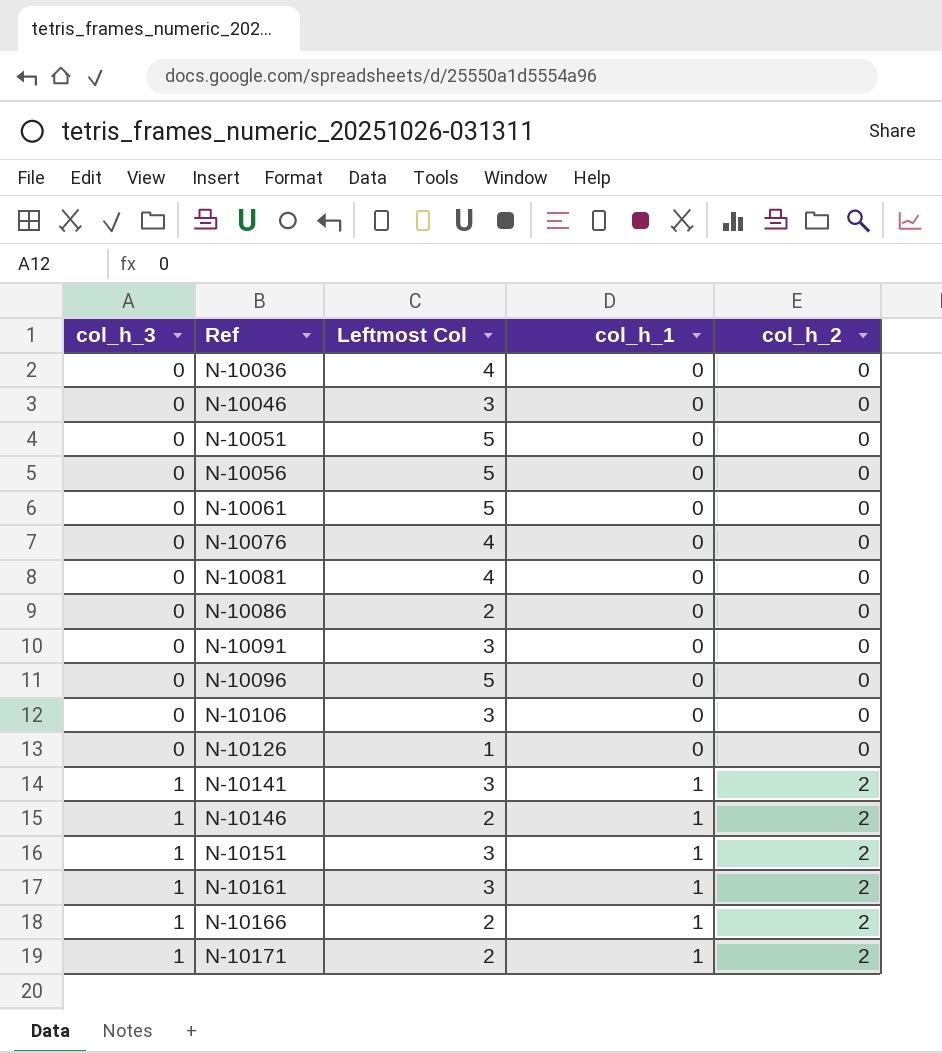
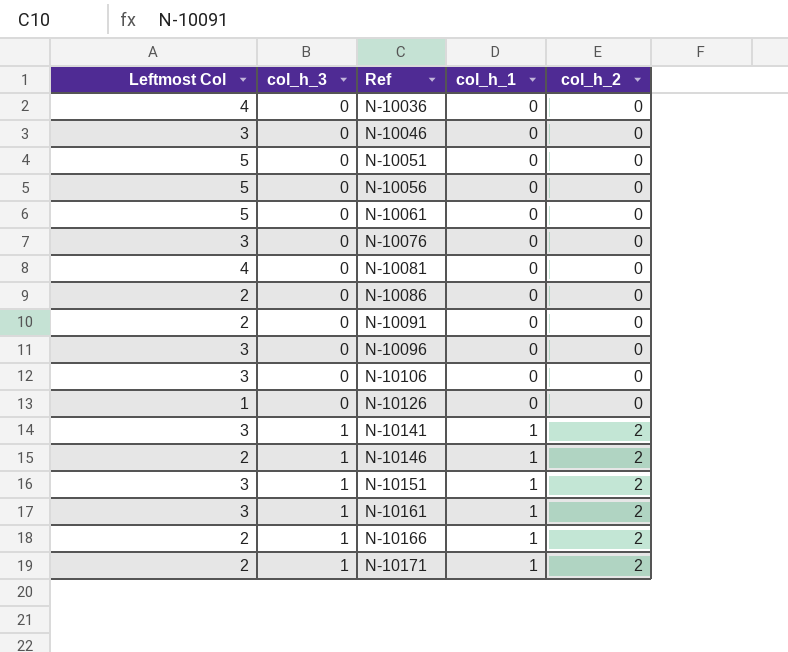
column Leftmost Col | position: 3 -> 1
N-10076 | Leftmost Col: 4 -> 3
N-10091 | Leftmost Col: 3 -> 2
N-10096 | Leftmost Col: 5 -> 3

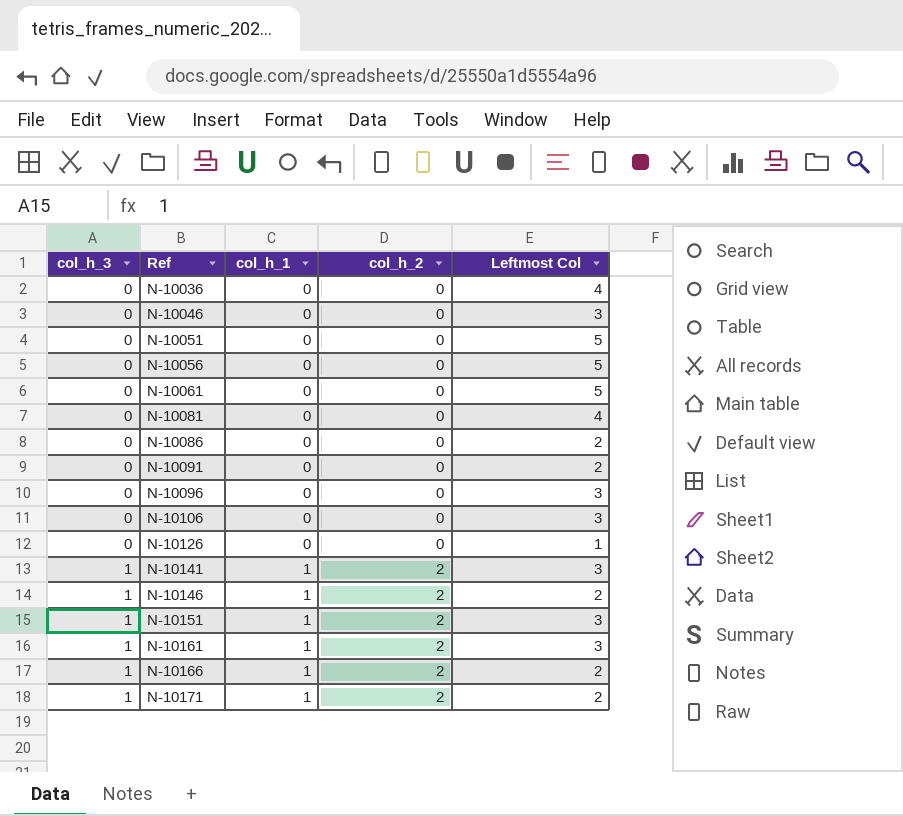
column Leftmost Col | position: 1 -> 5
row N-10076: 3 | 0 | 0 | 0 -> none

